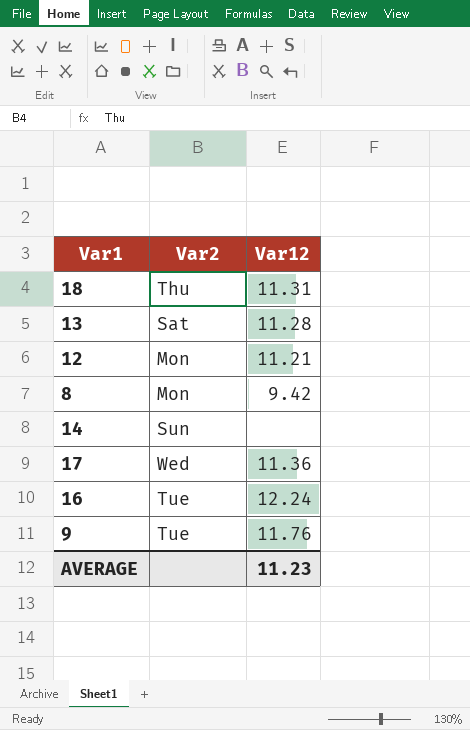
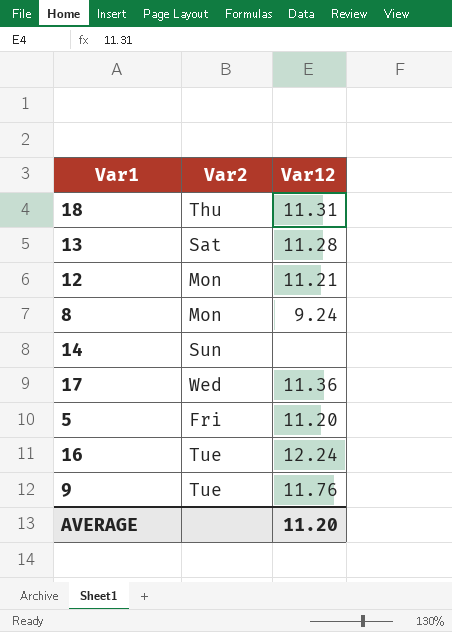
8 | Var12: 9.42 -> 9.24
row 5: none -> Fri | 11.20
AVERAGE | Var12: 11.23 -> 11.20

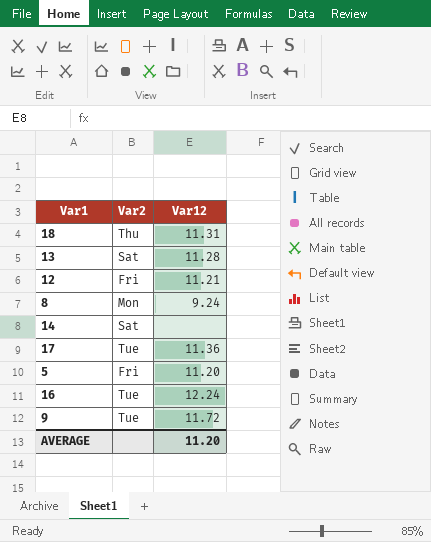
12 | Var2: Mon -> Fri
14 | Var2: Sun -> Sat
17 | Var2: Wed -> Tue
9 | Var12: 11.76 -> 11.72

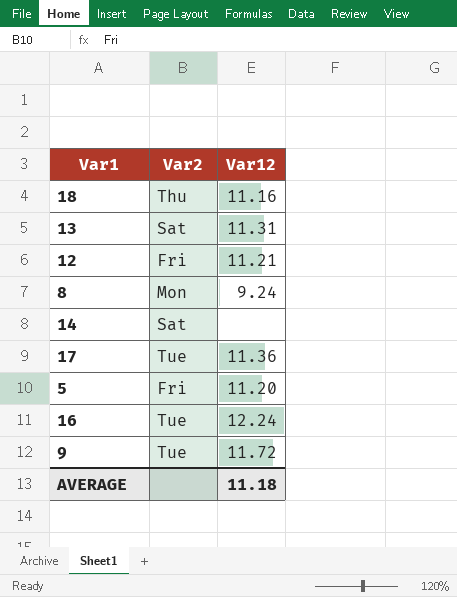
18 | Var12: 11.31 -> 11.16
13 | Var12: 11.28 -> 11.31
AVERAGE | Var12: 11.20 -> 11.18

